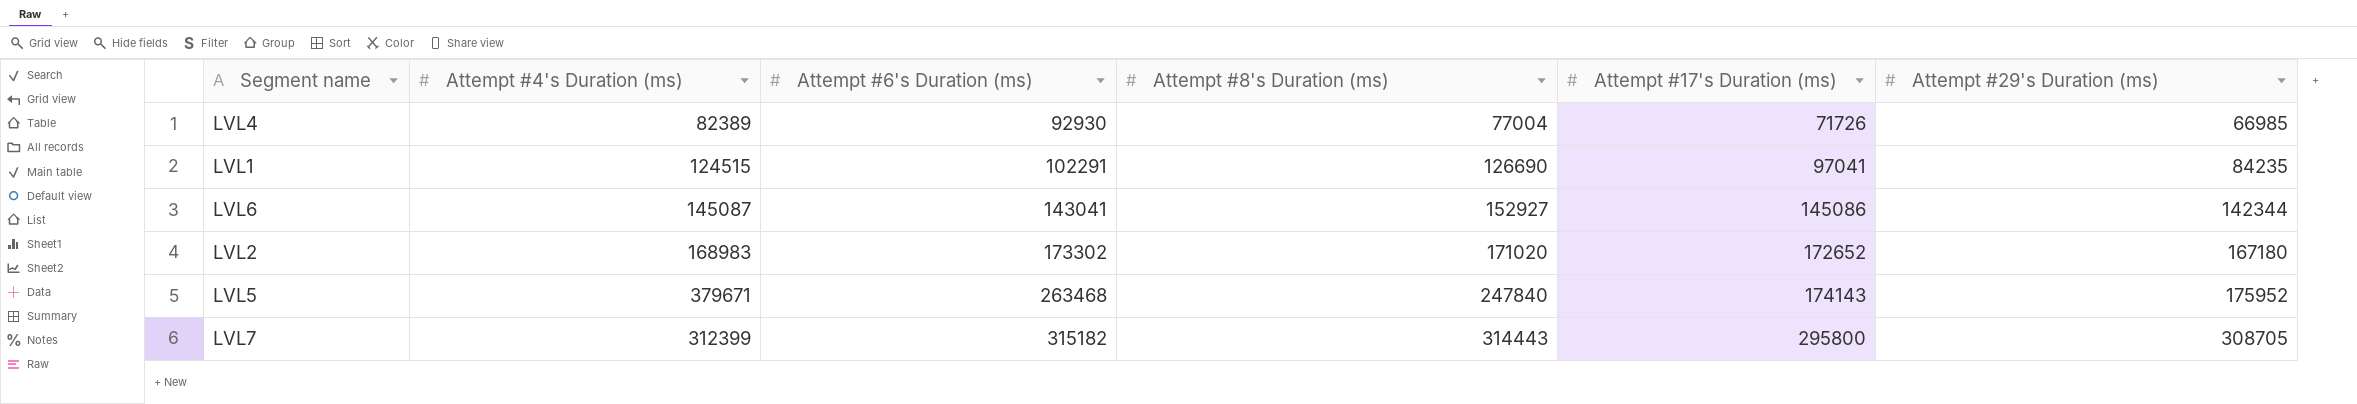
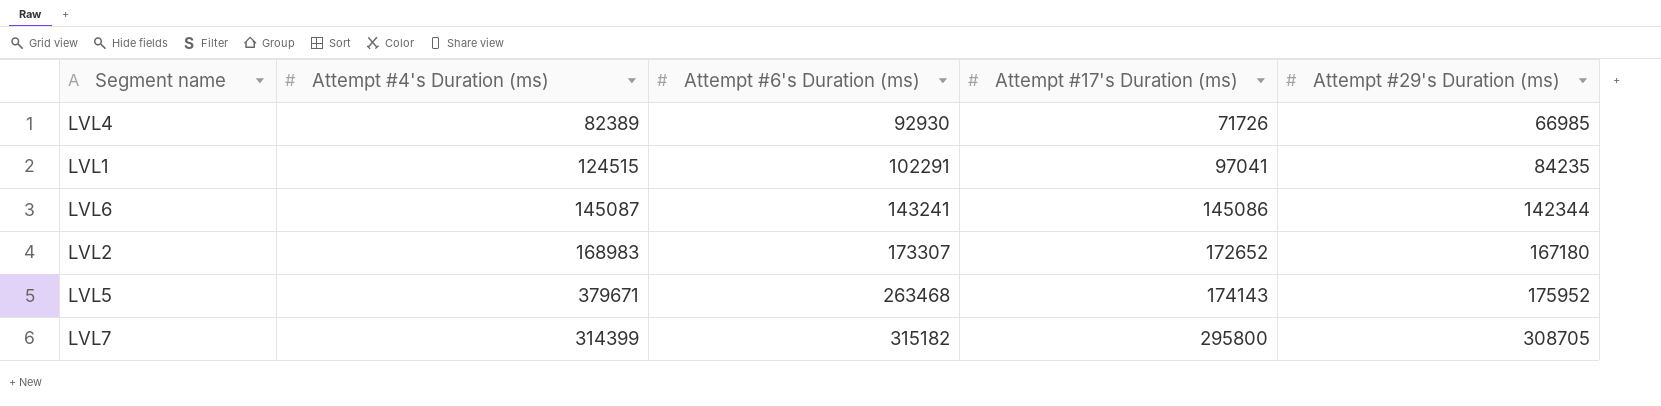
column Attempt #8's Duration (ms) | position: 4 -> none
LVL6 | Attempt #6's Duration (ms): 143041 -> 143241
LVL2 | Attempt #6's Duration (ms): 173302 -> 173307
LVL7 | Attempt #4's Duration (ms): 312399 -> 314399

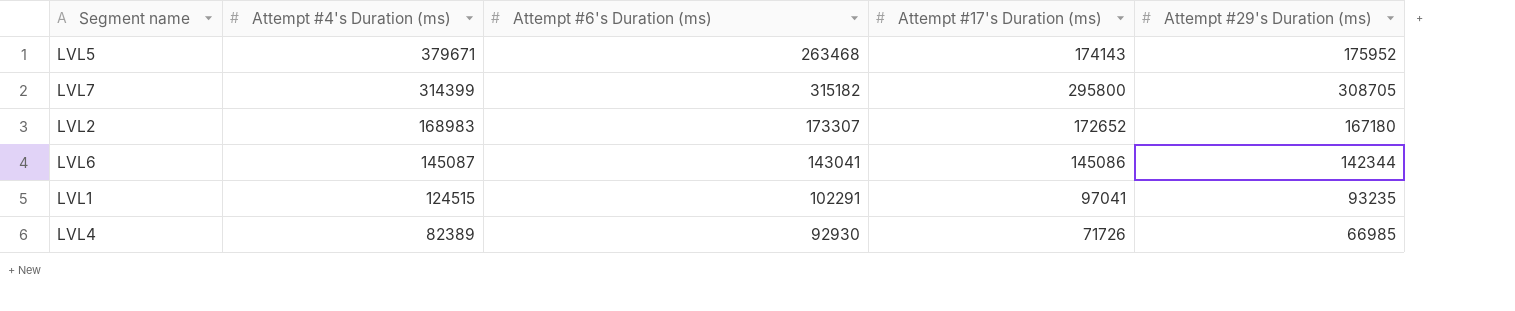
row order: Attempt #6's Duration (ms) ascending -> Attempt #4's Duration (ms) descending
LVL6 | Attempt #6's Duration (ms): 143241 -> 143041
LVL1 | Attempt #29's Duration (ms): 84235 -> 93235

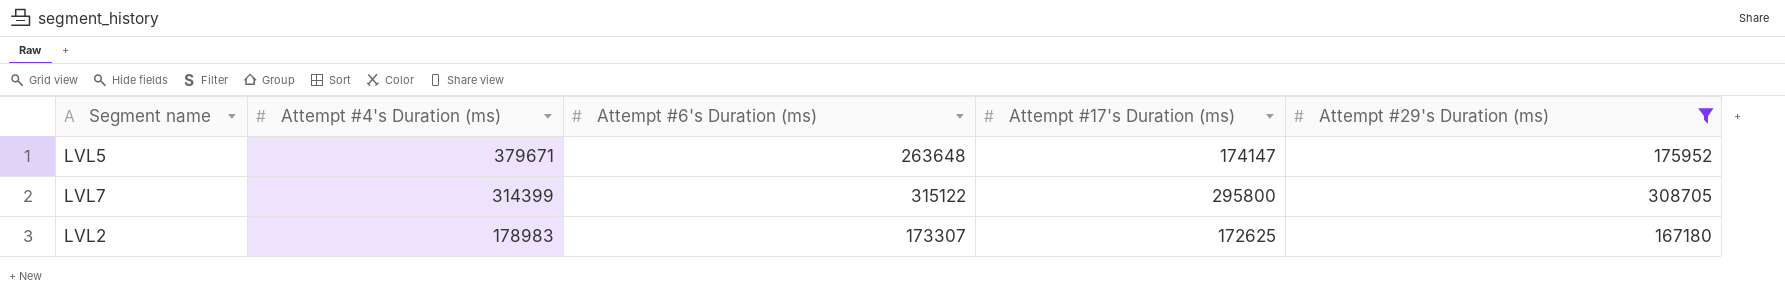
filter: none -> Attempt #29's Duration (ms) >= 167180
LVL5 | Attempt #6's Duration (ms): 263468 -> 263648
LVL5 | Attempt #17's Duration (ms): 174143 -> 174147
LVL7 | Attempt #6's Duration (ms): 315182 -> 315122
LVL2 | Attempt #4's Duration (ms): 168983 -> 178983
LVL2 | Attempt #17's Duration (ms): 172652 -> 172625

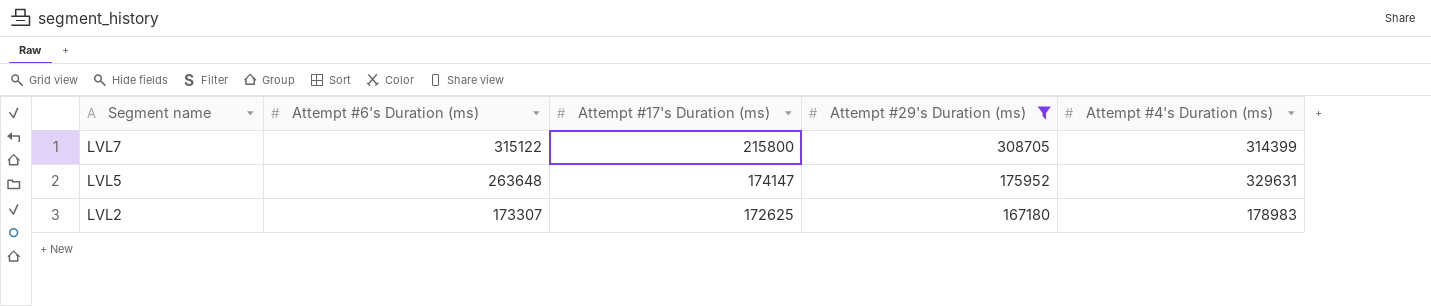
row order: Attempt #4's Duration (ms) descending -> Segment name descending
column Attempt #4's Duration (ms) | position: 2 -> 5
LVL7 | Attempt #17's Duration (ms): 295800 -> 215800
LVL5 | Attempt #4's Duration (ms): 379671 -> 329631

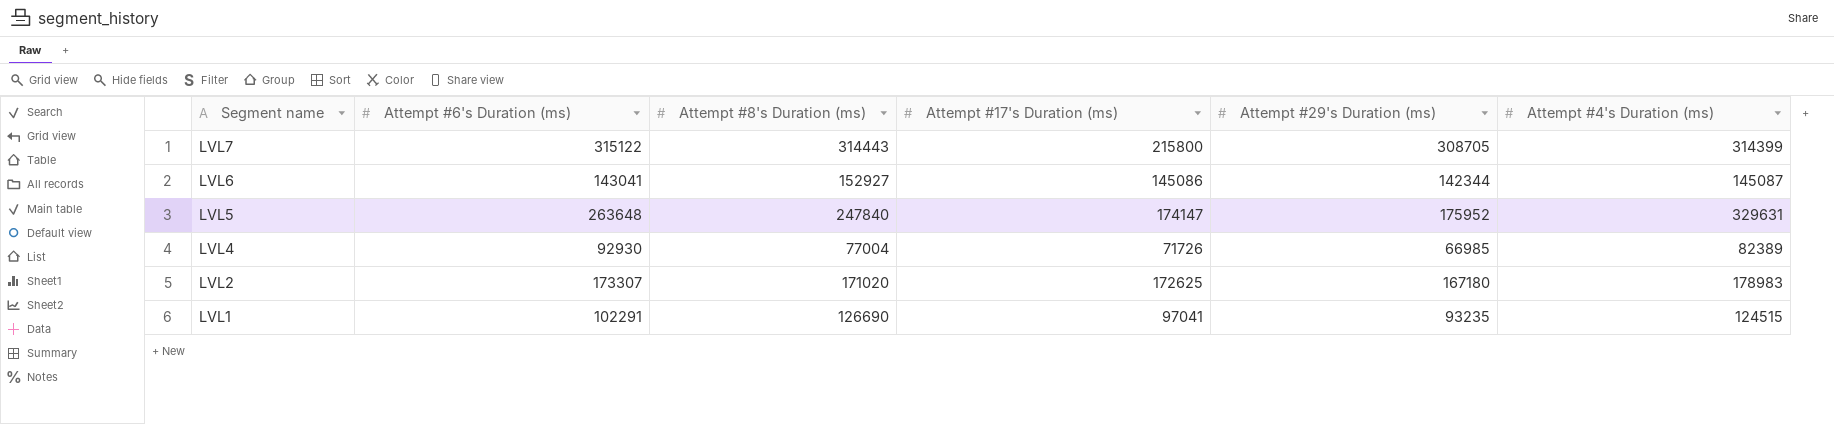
filter: Attempt #29's Duration (ms) >= 167180 -> none
column Attempt #8's Duration (ms) | position: none -> 3

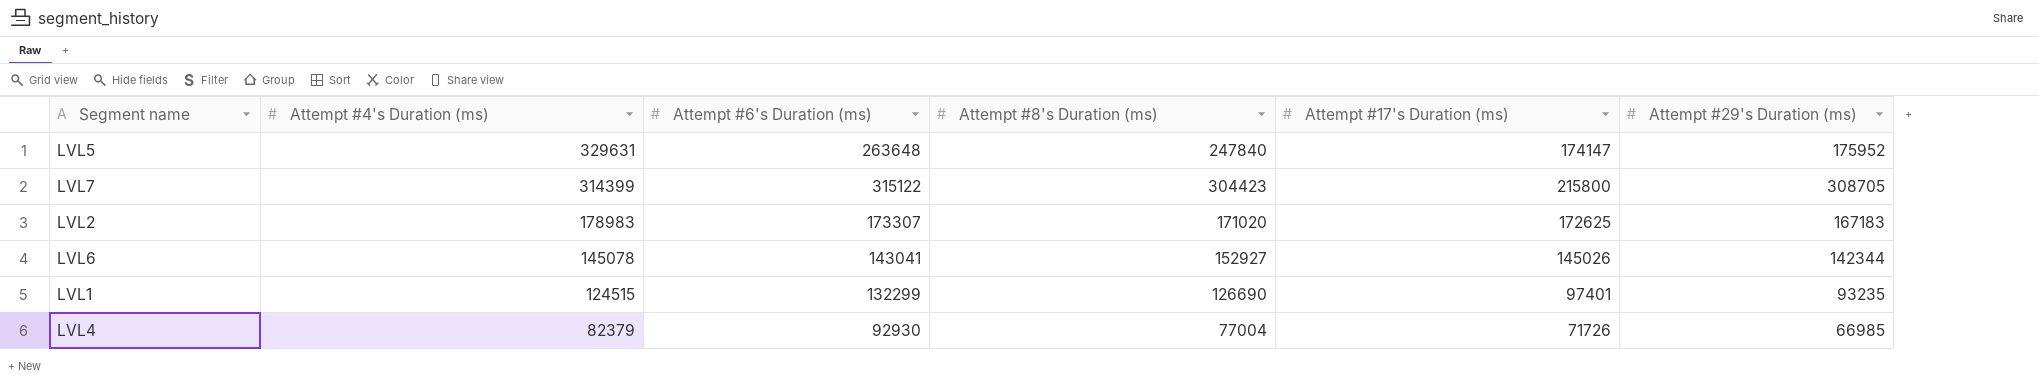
row order: Segment name descending -> Attempt #4's Duration (ms) descending
column Attempt #4's Duration (ms) | position: 6 -> 2
LVL7 | Attempt #8's Duration (ms): 314443 -> 304423
LVL2 | Attempt #29's Duration (ms): 167180 -> 167183
LVL6 | Attempt #4's Duration (ms): 145087 -> 145078
LVL6 | Attempt #17's Duration (ms): 145086 -> 145026
LVL1 | Attempt #6's Duration (ms): 102291 -> 132299
LVL1 | Attempt #17's Duration (ms): 97041 -> 97401
LVL4 | Attempt #4's Duration (ms): 82389 -> 82379

